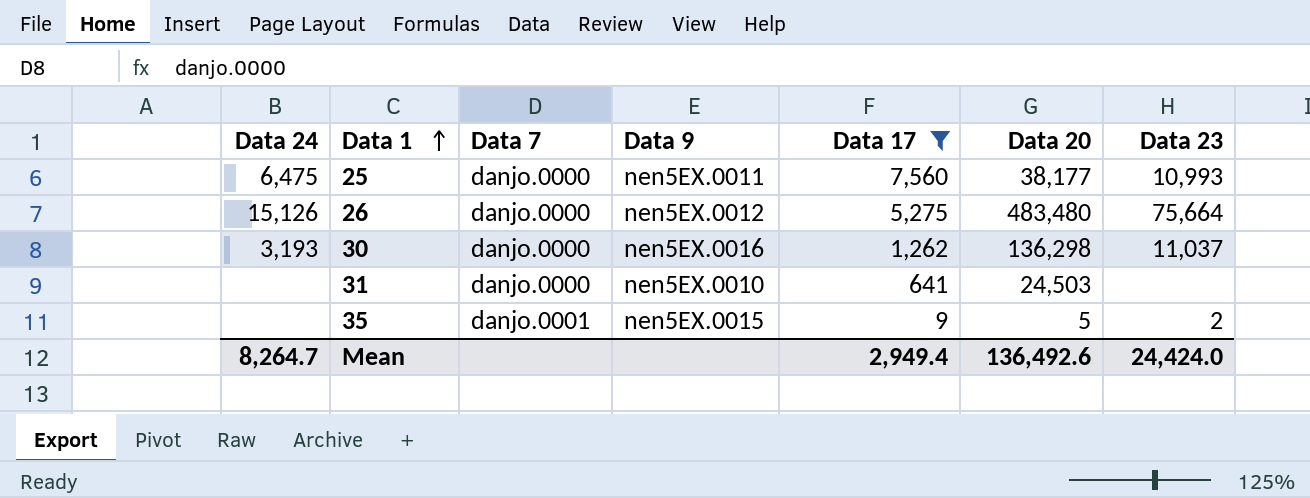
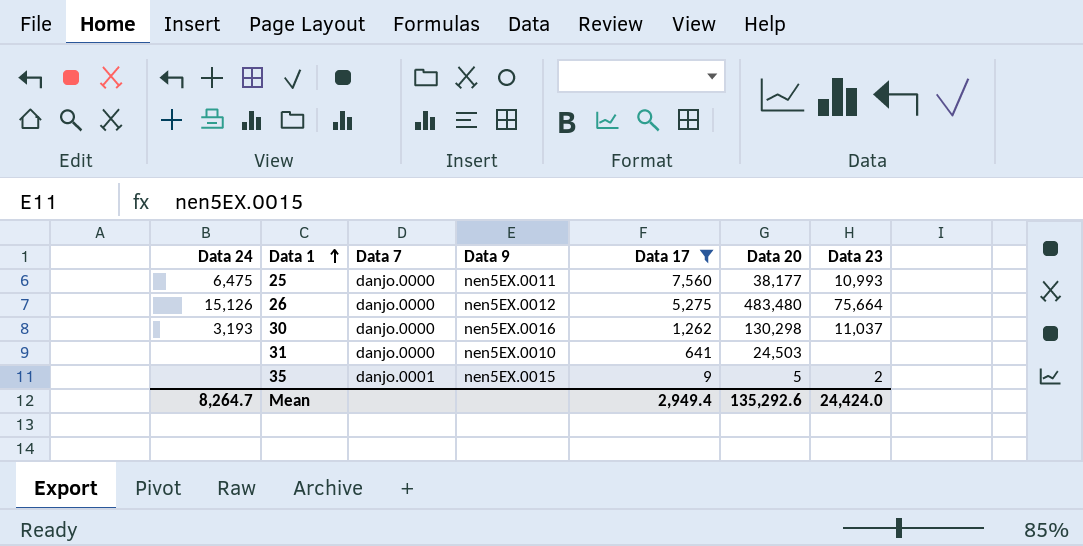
30 | Data 20: 136,298 -> 130,298
Mean | Data 20: 136,492.6 -> 135,292.6

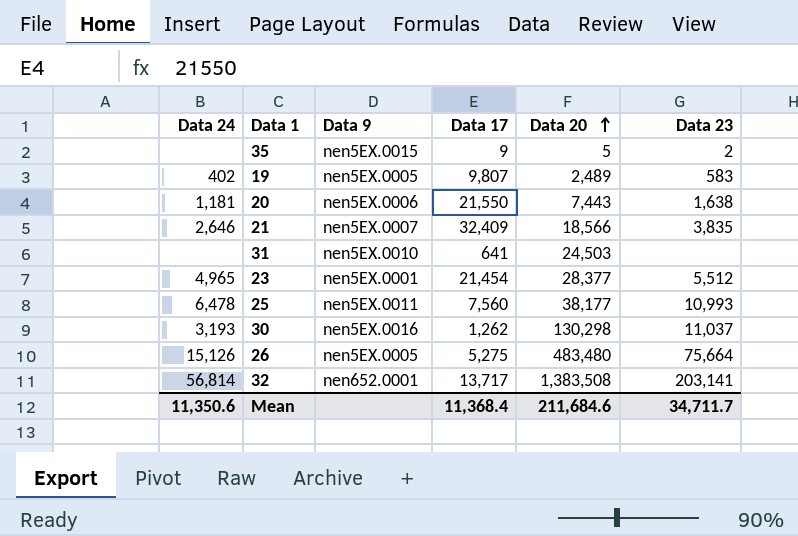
filter: Data 17 <= 7,560 -> none
row order: Data 1 ascending -> Data 20 ascending
column Data 7 | position: 3 -> none
25 | Data 24: 6,475 -> 6,478
26 | Data 9: nen5EX.0012 -> nen5EX.0005
Mean | Data 24: 8,264.7 -> 11,350.6
Mean | Data 17: 2,949.4 -> 11,368.4
Mean | Data 20: 135,292.6 -> 211,684.6
Mean | Data 23: 24,424.0 -> 34,711.7

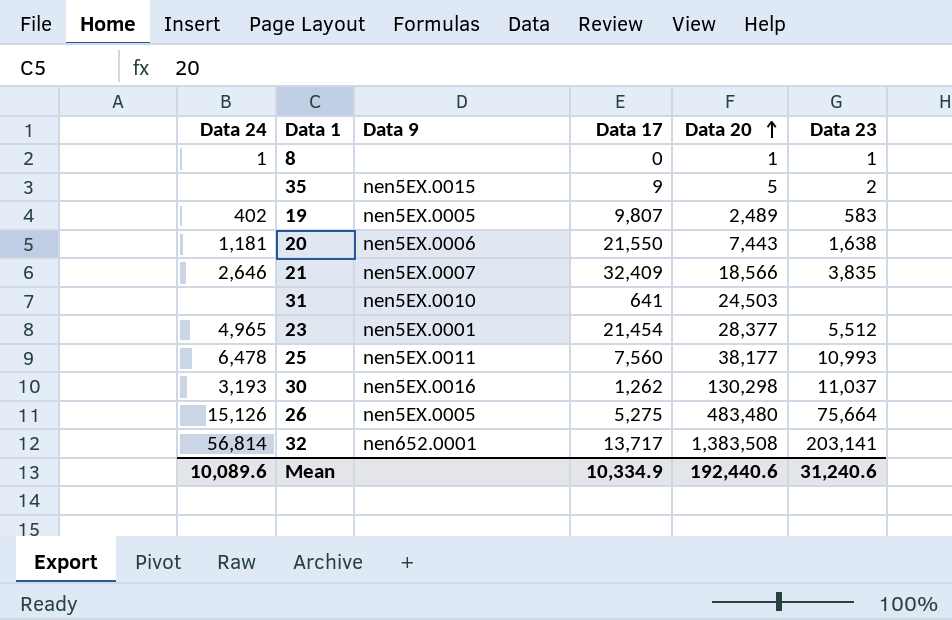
row 8: none -> 1 | none | 0 | 1 | 1
Mean | Data 24: 11,350.6 -> 10,089.6
Mean | Data 17: 11,368.4 -> 10,334.9
Mean | Data 20: 211,684.6 -> 192,440.6
Mean | Data 23: 34,711.7 -> 31,240.6

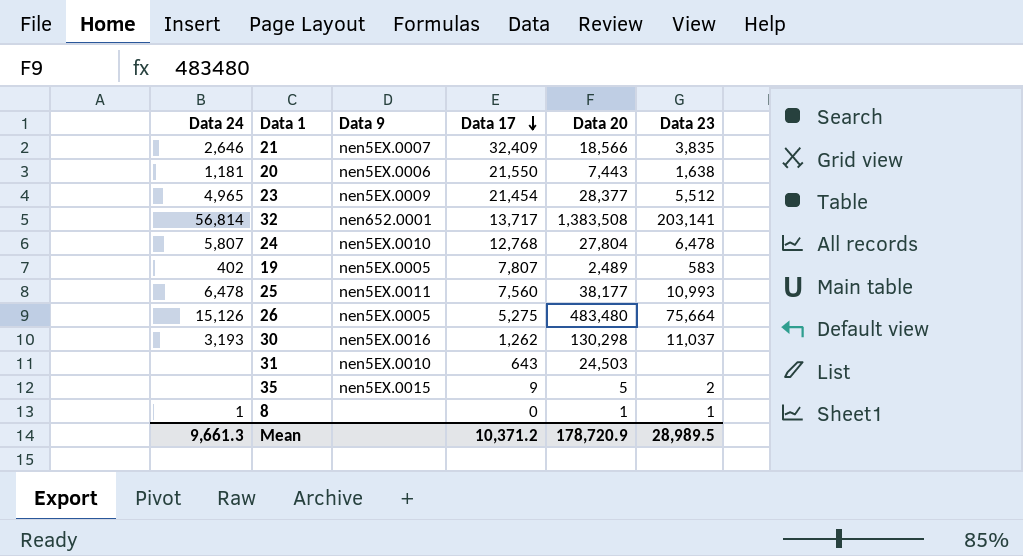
row order: Data 20 ascending -> Data 17 descending
23 | Data 9: nen5EX.0001 -> nen5EX.0009
row 24: none -> 5,807 | nen5EX.0010 | 12,768 | 27,804 | 6,478
19 | Data 17: 9,807 -> 7,807
31 | Data 17: 641 -> 643
Mean | Data 24: 10,089.6 -> 9,661.3
Mean | Data 17: 10,334.9 -> 10,371.2
Mean | Data 20: 192,440.6 -> 178,720.9
Mean | Data 23: 31,240.6 -> 28,989.5

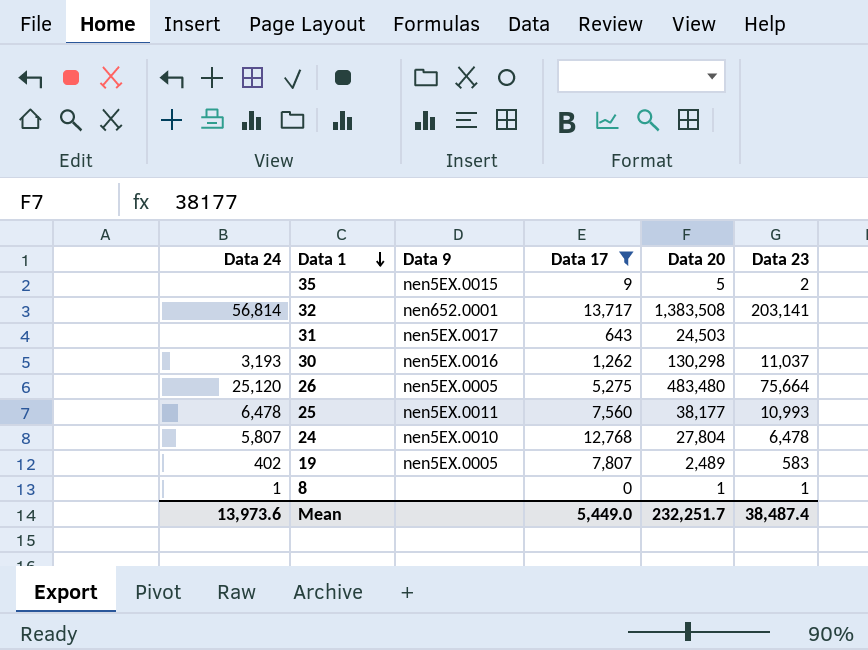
filter: none -> Data 17 <= 13,717
row order: Data 17 descending -> Data 1 descending
31 | Data 9: nen5EX.0010 -> nen5EX.0017
26 | Data 24: 15,126 -> 25,120
Mean | Data 24: 9,661.3 -> 13,973.6
Mean | Data 17: 10,371.2 -> 5,449.0
Mean | Data 20: 178,720.9 -> 232,251.7
Mean | Data 23: 28,989.5 -> 38,487.4

